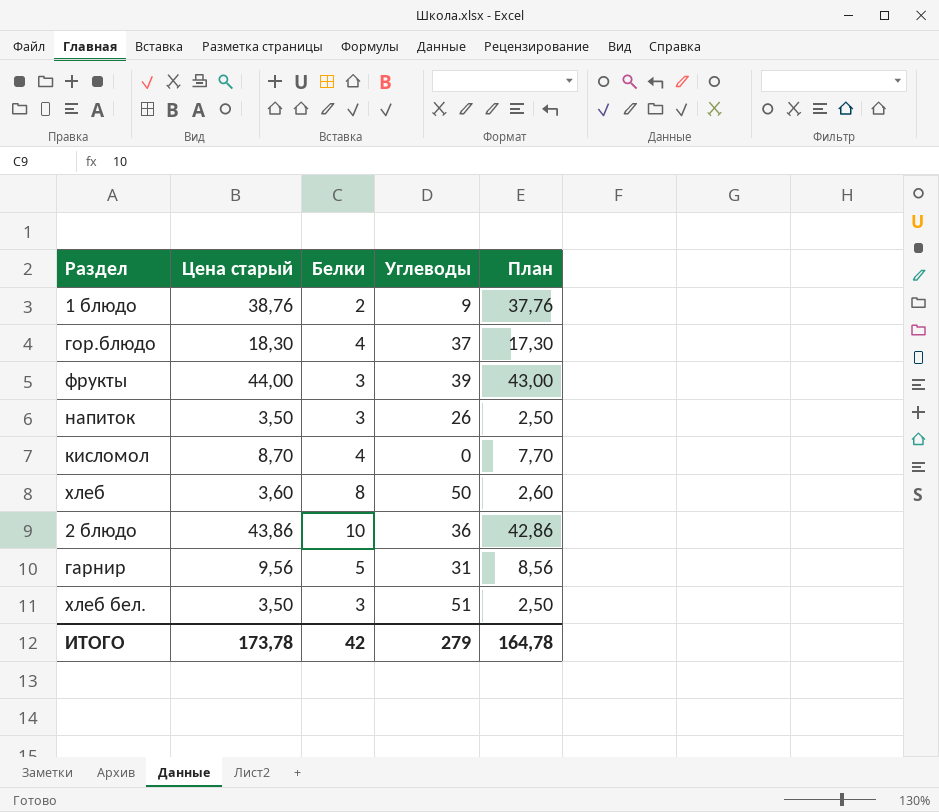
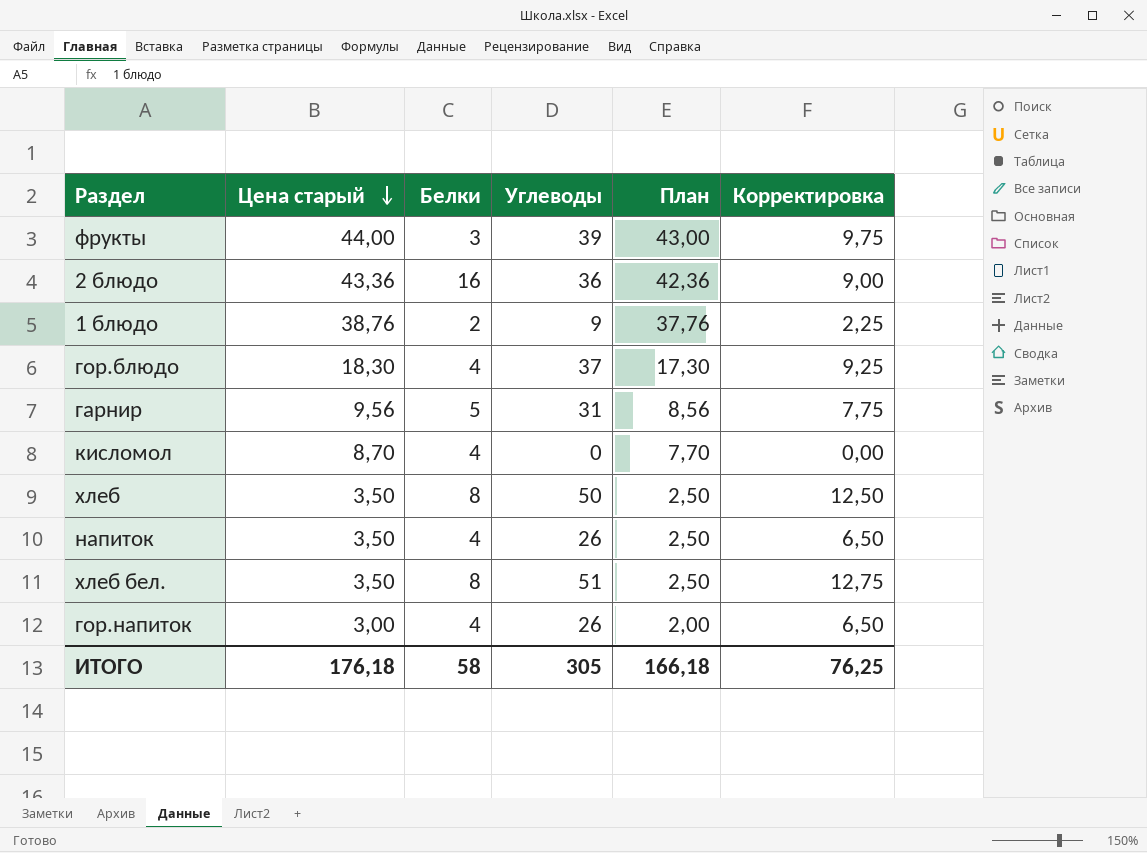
row order: none -> Цена старый descending
column Корректировка | formula: none -> [Углеводы] * 0,25
2 блюдо | Цена старый: 43,86 -> 43,36
2 блюдо | Белки: 10 -> 16
2 блюдо | План: 42,86 -> 42,36
хлеб | Цена старый: 3,60 -> 3,50
хлеб | План: 2,60 -> 2,50
напиток | Белки: 3 -> 4
хлеб бел. | Белки: 3 -> 8
row гор.напиток: none -> 3,00 | 4 | 26 | 2,00 | 6,50
ИТОГО | Цена старый: 173,78 -> 176,18
ИТОГО | Белки: 42 -> 58
ИТОГО | Углеводы: 279 -> 305
ИТОГО | План: 164,78 -> 166,18

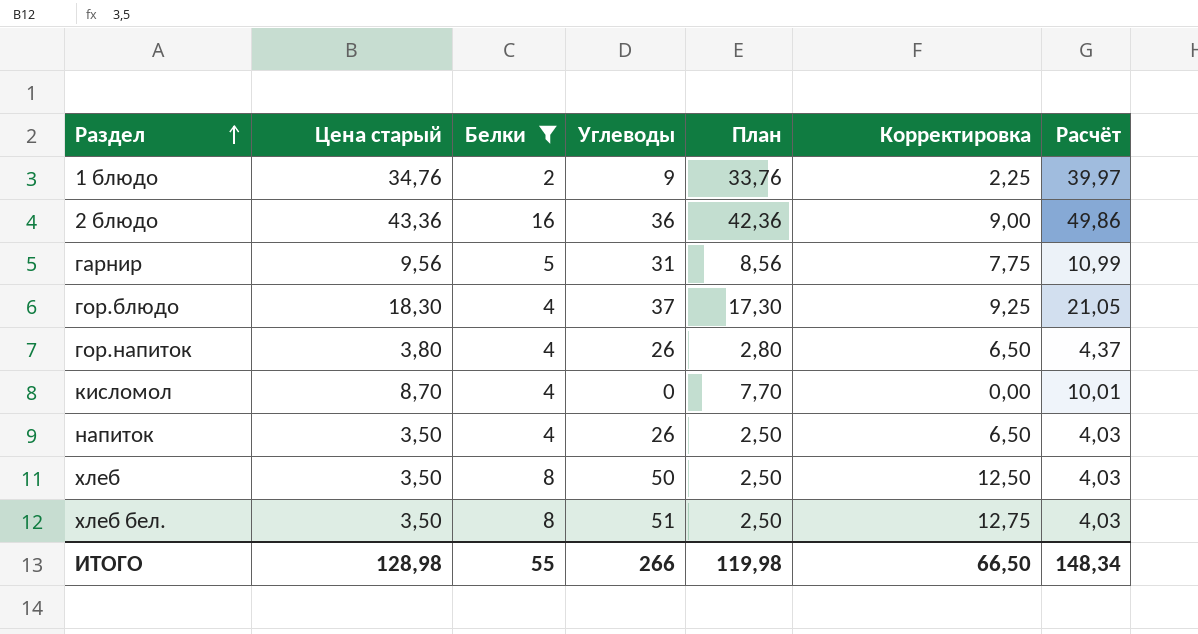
filter: none -> Белки != 3
row order: Цена старый descending -> Раздел ascending
column Расчёт | formula: none -> [Цена старый] * 1,15
1 блюдо | Цена старый: 38,76 -> 34,76
1 блюдо | План: 37,76 -> 33,76
гор.напиток | Цена старый: 3,00 -> 3,80
гор.напиток | План: 2,00 -> 2,80
ИТОГО | Цена старый: 176,18 -> 128,98
ИТОГО | Белки: 58 -> 55
ИТОГО | Углеводы: 305 -> 266
ИТОГО | План: 166,18 -> 119,98
ИТОГО | Корректировка: 76,25 -> 66,50

